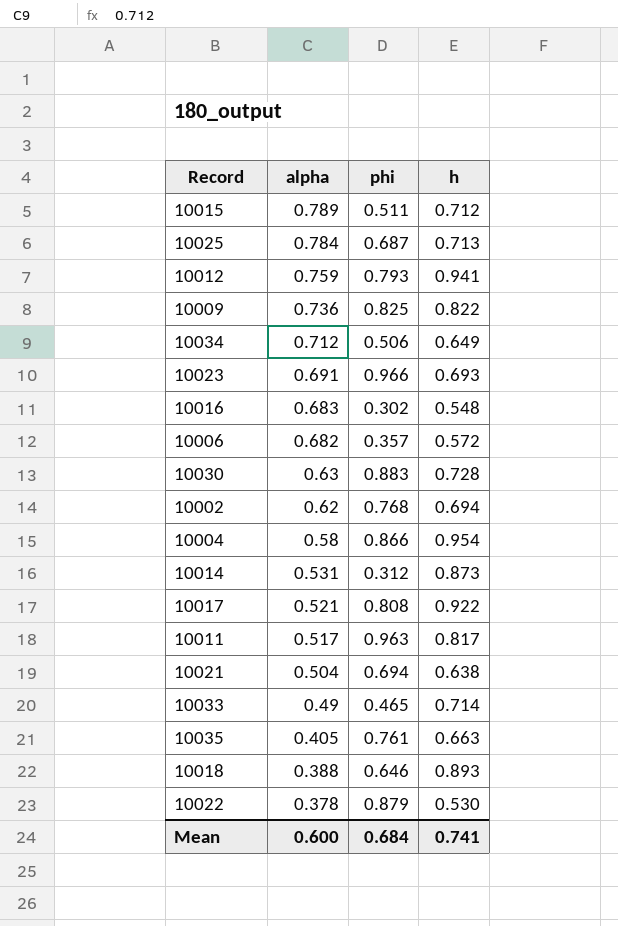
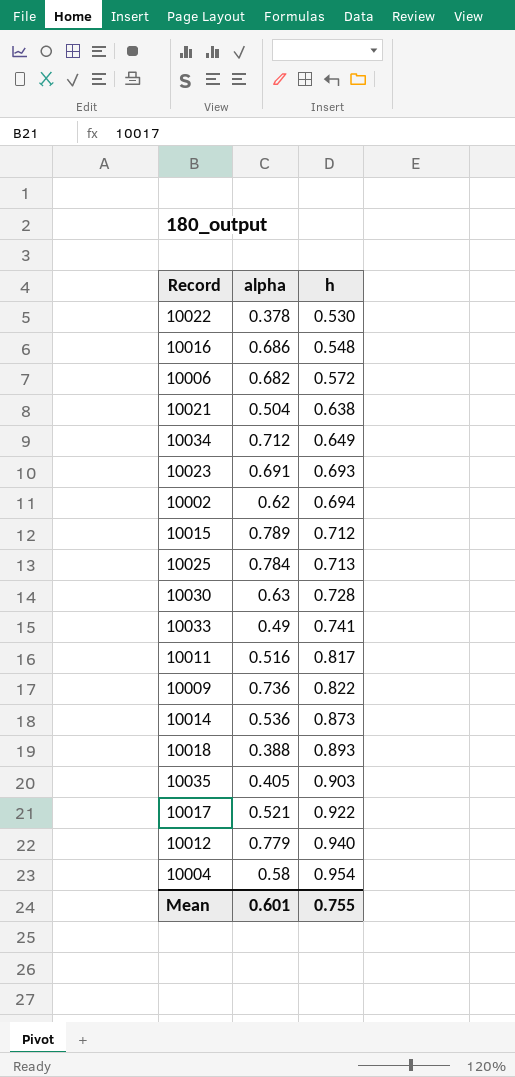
row order: alpha descending -> h ascending
column phi | position: 3 -> none
10016 | alpha: 0.683 -> 0.686
10033 | h: 0.714 -> 0.741
10011 | alpha: 0.517 -> 0.516
10014 | alpha: 0.531 -> 0.536
10035 | h: 0.663 -> 0.903
10012 | alpha: 0.759 -> 0.779
10012 | h: 0.941 -> 0.940
Mean | alpha: 0.600 -> 0.601
Mean | h: 0.741 -> 0.755

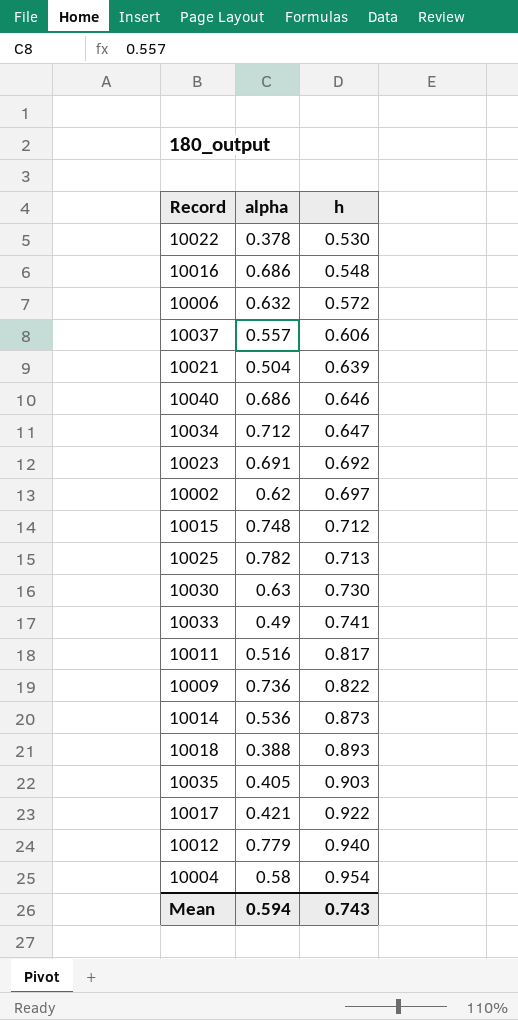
10006 | alpha: 0.682 -> 0.632
row 10037: none -> 0.557 | 0.606
10021 | h: 0.638 -> 0.639
row 10040: none -> 0.686 | 0.646
10034 | h: 0.649 -> 0.647
10023 | h: 0.693 -> 0.692
10002 | h: 0.694 -> 0.697
10015 | alpha: 0.789 -> 0.748
10025 | alpha: 0.784 -> 0.782
10030 | h: 0.728 -> 0.730
10017 | alpha: 0.521 -> 0.421
Mean | alpha: 0.601 -> 0.594
Mean | h: 0.755 -> 0.743

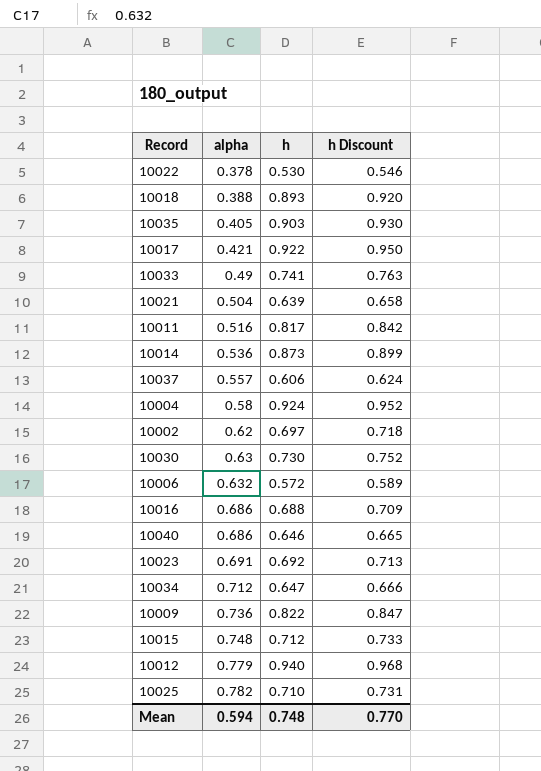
row order: h ascending -> alpha ascending
column h Discount | formula: none -> [h] * 1.03
10004 | h: 0.954 -> 0.924
10016 | h: 0.548 -> 0.688
10025 | h: 0.713 -> 0.710
Mean | h: 0.743 -> 0.748

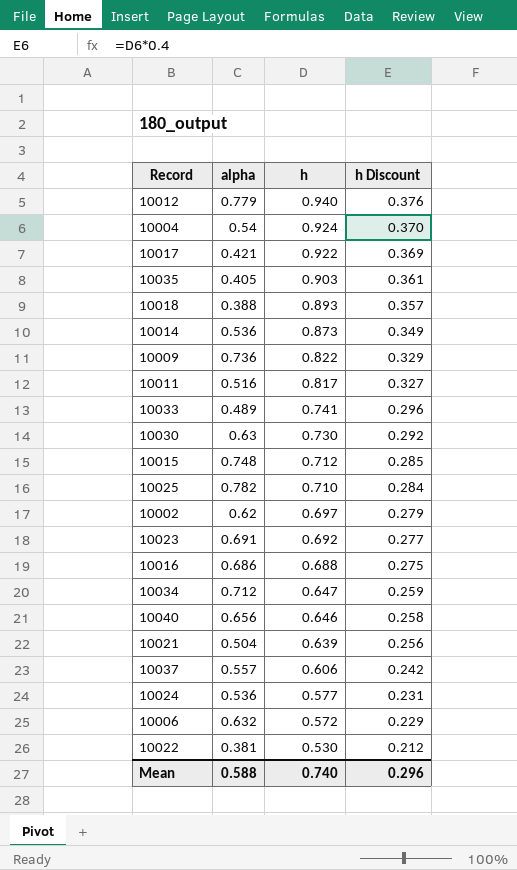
row order: alpha ascending -> h descending
column h Discount | formula: [h] * 1.03 -> [h] * 0.4
10004 | alpha: 0.58 -> 0.54
10033 | alpha: 0.49 -> 0.489
10040 | alpha: 0.686 -> 0.656
row 10024: none -> 0.536 | 0.577 | 0.231
10022 | alpha: 0.378 -> 0.381
Mean | alpha: 0.594 -> 0.588
Mean | h: 0.748 -> 0.740
Mean | h Discount: 0.770 -> 0.296

